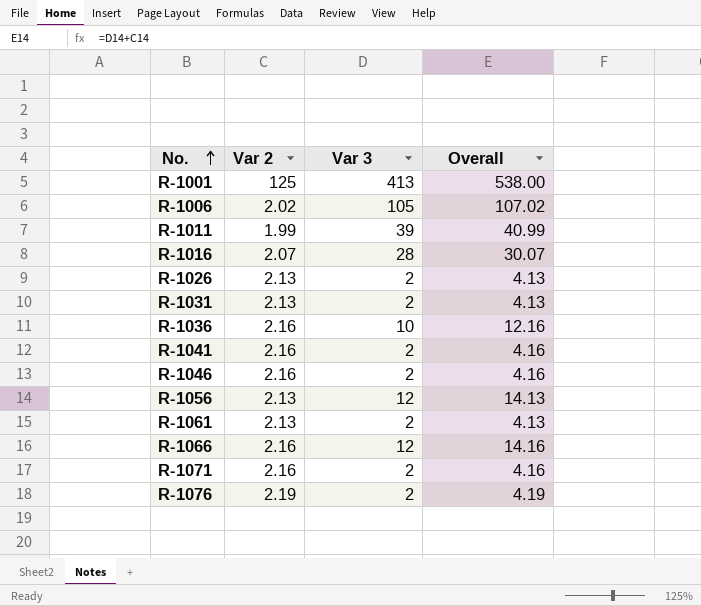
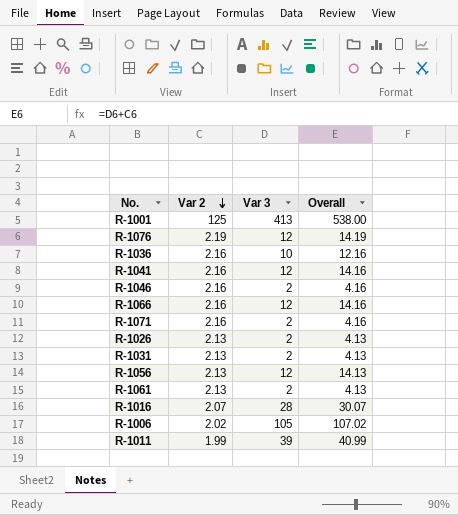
row order: No. ascending -> Var 2 descending
R-1076 | Var 3: 2 -> 12
R-1076 | Overall: 4.19 -> 14.19
R-1041 | Var 3: 2 -> 12
R-1041 | Overall: 4.16 -> 14.16

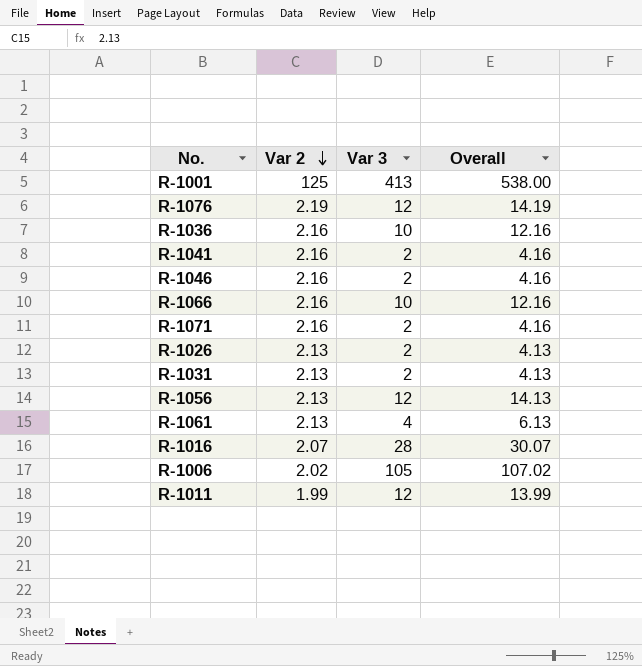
R-1041 | Var 3: 12 -> 2
R-1041 | Overall: 14.16 -> 4.16
R-1066 | Var 3: 12 -> 10
R-1066 | Overall: 14.16 -> 12.16
R-1061 | Var 3: 2 -> 4
R-1061 | Overall: 4.13 -> 6.13
R-1011 | Var 3: 39 -> 12
R-1011 | Overall: 40.99 -> 13.99

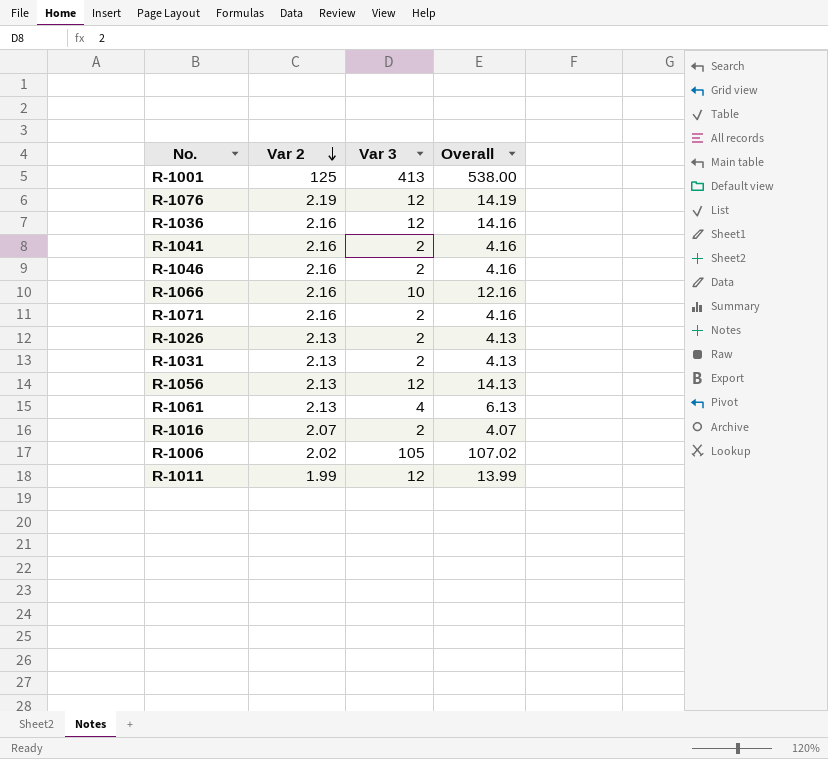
R-1036 | Var 3: 10 -> 12
R-1036 | Overall: 12.16 -> 14.16
R-1016 | Var 3: 28 -> 2
R-1016 | Overall: 30.07 -> 4.07

